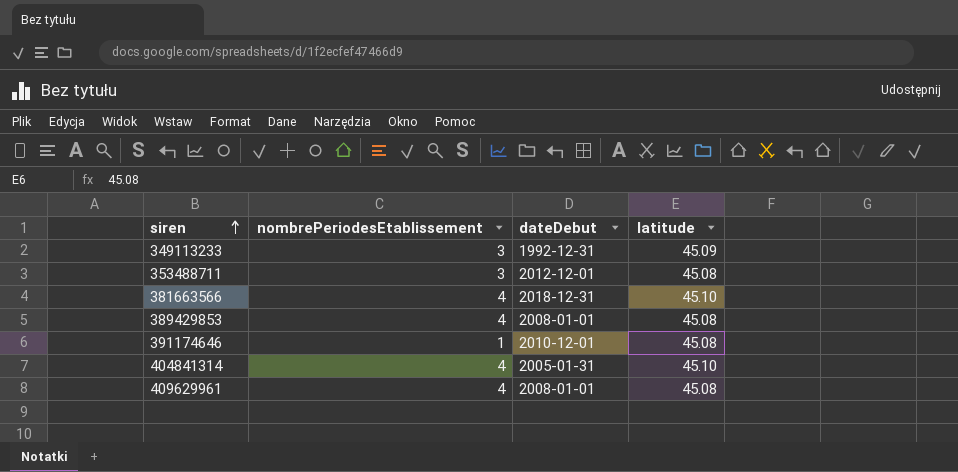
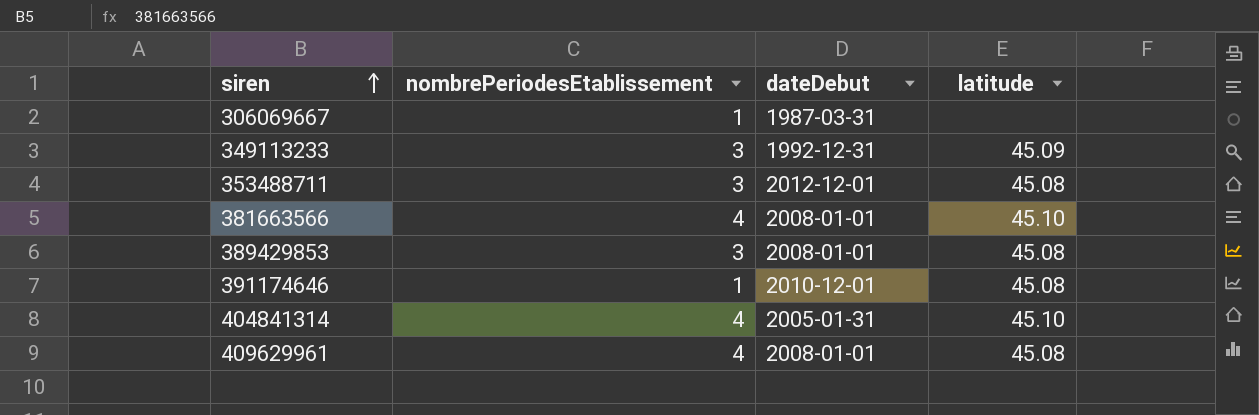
row 306069667: none -> 1 | 1987-03-31 | none
381663566 | dateDebut: 2018-12-31 -> 2008-01-01
389429853 | nombrePeriodesEtablissement: 4 -> 3

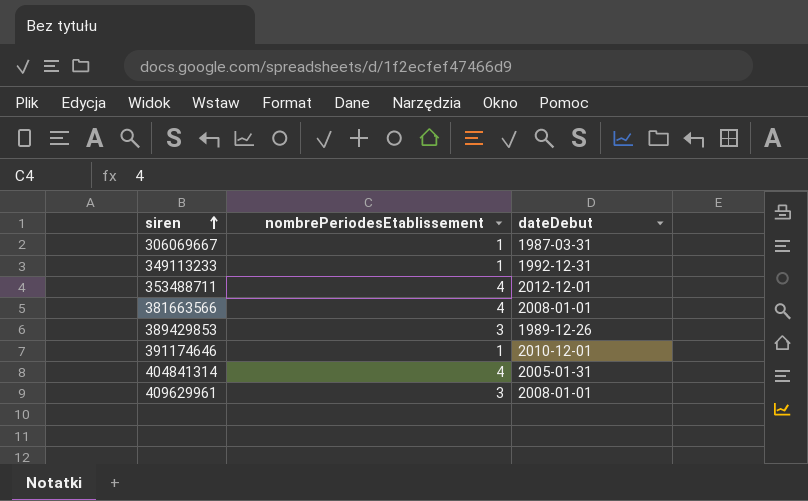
column latitude | position: 4 -> none
349113233 | nombrePeriodesEtablissement: 3 -> 1
353488711 | nombrePeriodesEtablissement: 3 -> 4
389429853 | dateDebut: 2008-01-01 -> 1989-12-26
409629961 | nombrePeriodesEtablissement: 4 -> 3

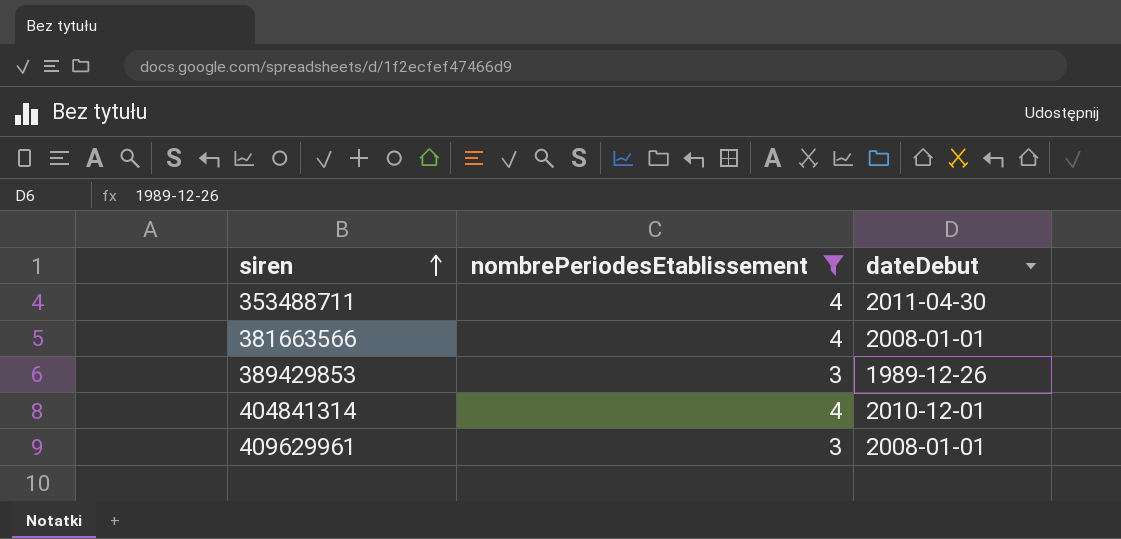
filter: none -> nombrePeriodesEtablissement != 1
353488711 | dateDebut: 2012-12-01 -> 2011-04-30
404841314 | dateDebut: 2005-01-31 -> 2010-12-01

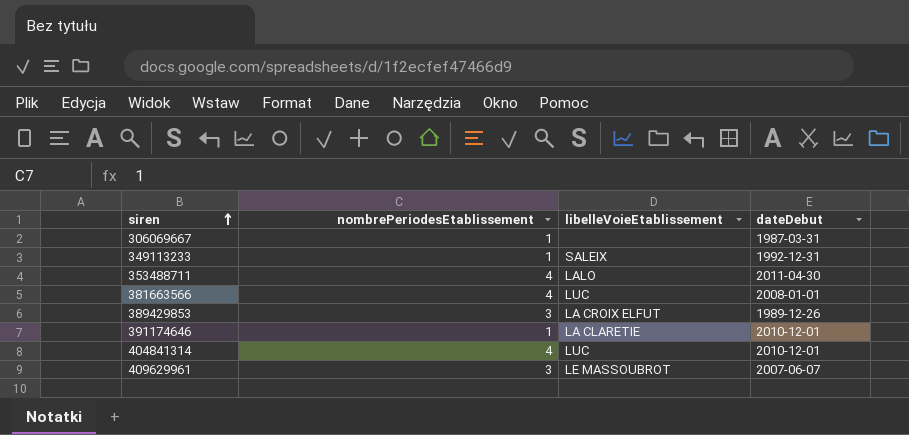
filter: nombrePeriodesEtablissement != 1 -> none
column libelleVoieEtablissement | position: none -> 3
409629961 | dateDebut: 2008-01-01 -> 2007-06-07

